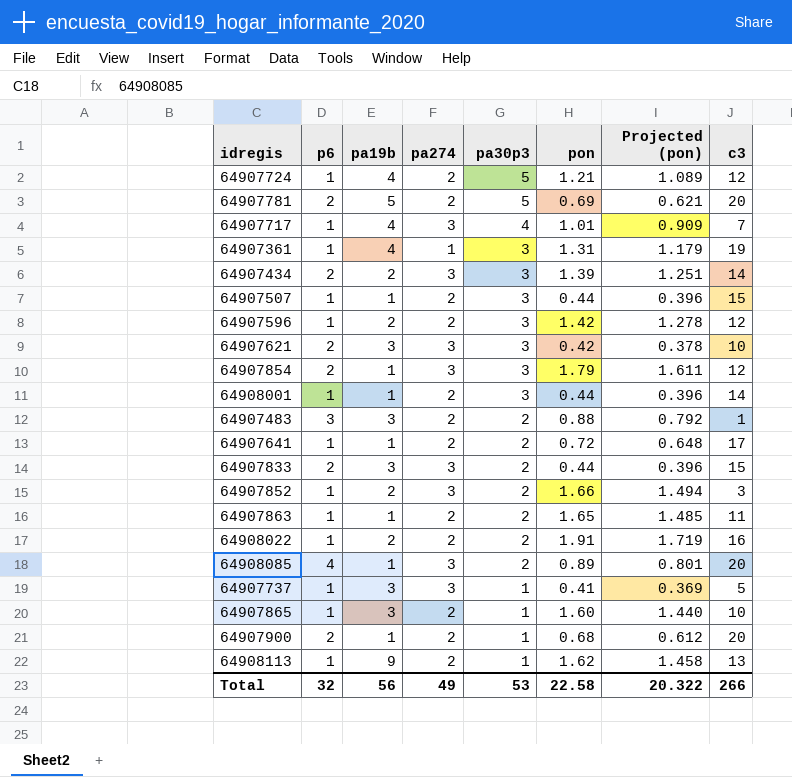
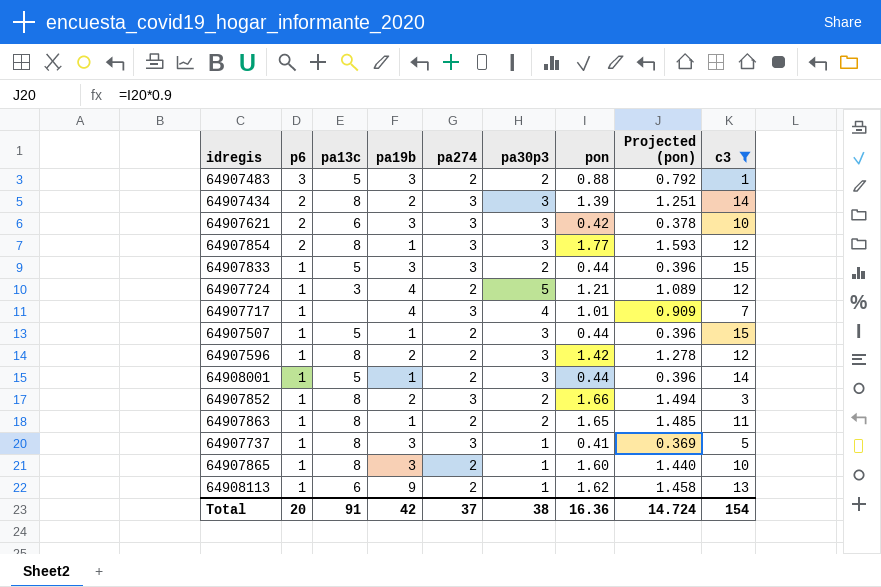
filter: none -> c3 <= 15
row order: pa30p3 descending -> p6 descending
column pa13c | position: none -> 3
64907854 | pon: 1.79 -> 1.77
64907854 | Projected (pon): 1.611 -> 1.593
64907833 | p6: 2 -> 1
Total | p6: 32 -> 20
Total | pa19b: 56 -> 42
Total | pa274: 49 -> 37
Total | pa30p3: 53 -> 38
Total | pon: 22.58 -> 16.36
Total | Projected (pon): 20.322 -> 14.724
Total | c3: 266 -> 154

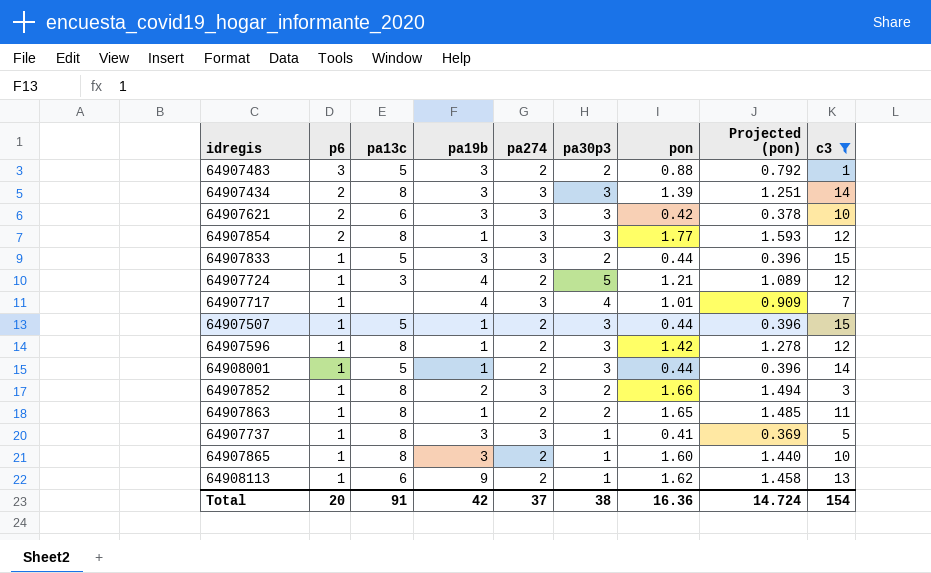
64907434 | pa19b: 2 -> 3
64907596 | pa19b: 2 -> 1

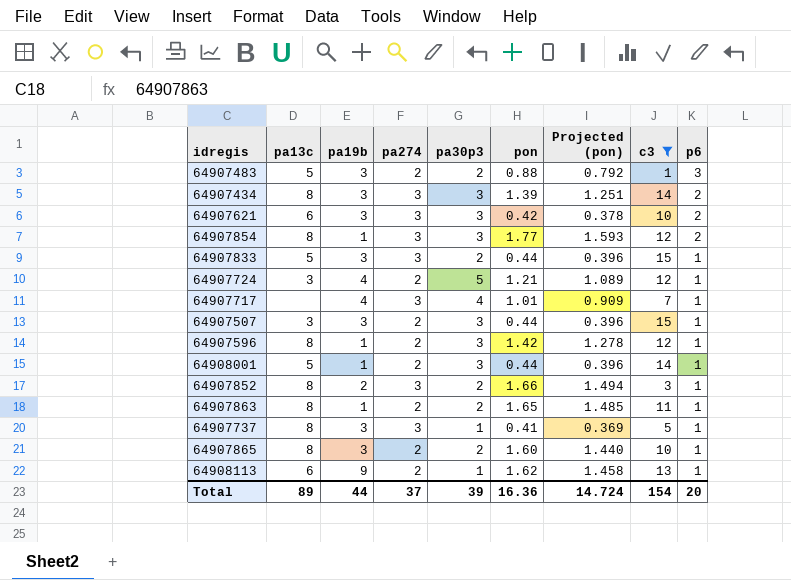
column p6 | position: 2 -> 9
64907507 | pa13c: 5 -> 3
64907507 | pa19b: 1 -> 3
64907865 | pa30p3: 1 -> 2
Total | pa13c: 91 -> 89
Total | pa19b: 42 -> 44
Total | pa30p3: 38 -> 39

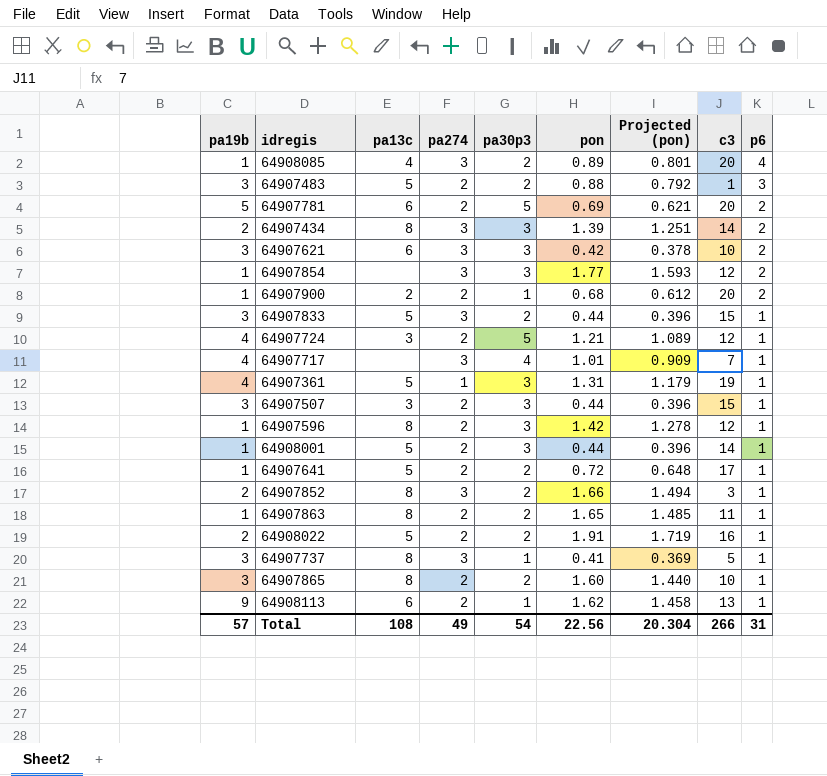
filter: c3 <= 15 -> none
column pa19b | position: 3 -> 1
64907434 | pa19b: 3 -> 2
64907854 | pa13c: 8 -> none
Total | pa19b: 44 -> 57
Total | pa13c: 89 -> 108
Total | pa274: 37 -> 49
Total | pa30p3: 39 -> 54
Total | pon: 16.36 -> 22.56
Total | Projected (pon): 14.724 -> 20.304
Total | c3: 154 -> 266
Total | p6: 20 -> 31

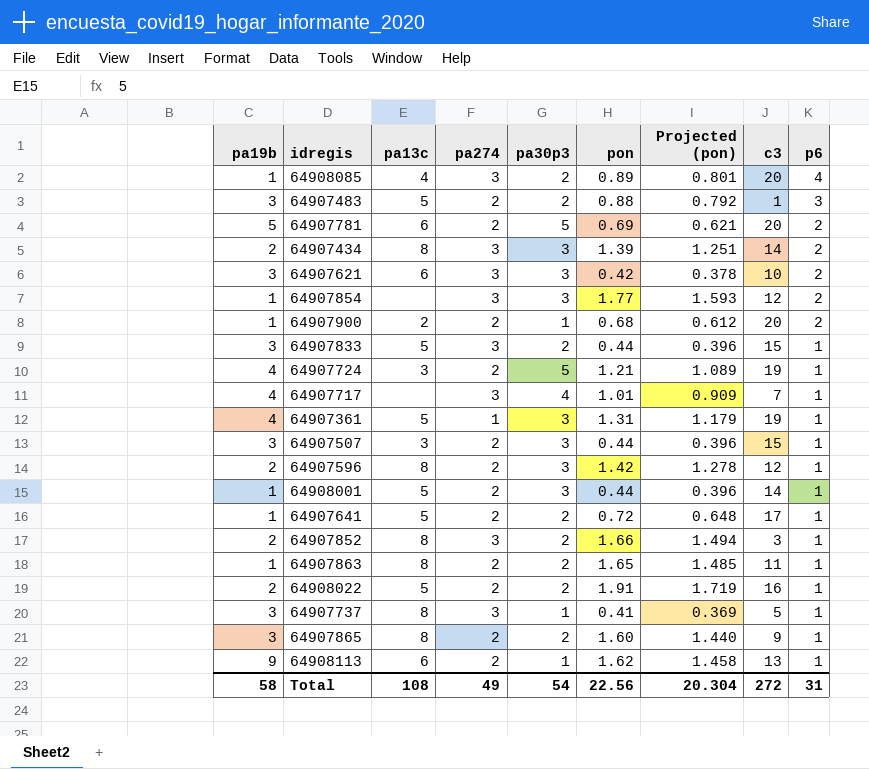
64907724 | c3: 12 -> 19
64907596 | pa19b: 1 -> 2
64907865 | c3: 10 -> 9
Total | pa19b: 57 -> 58
Total | c3: 266 -> 272

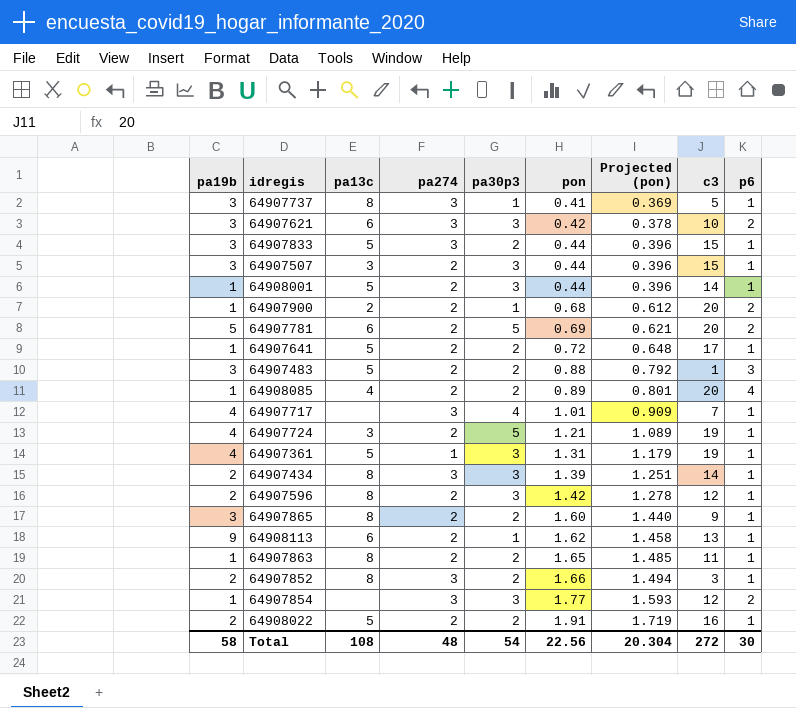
row order: p6 descending -> pon ascending
64908085 | pa274: 3 -> 2
64907434 | p6: 2 -> 1
Total | pa274: 49 -> 48
Total | p6: 31 -> 30

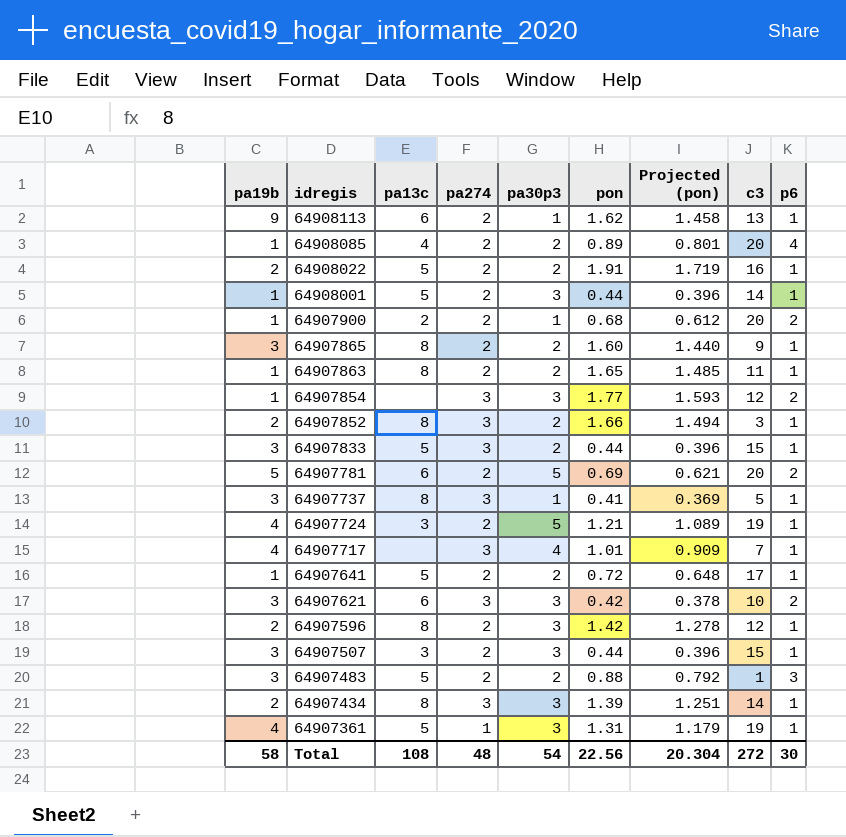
row order: pon ascending -> idregis descending

